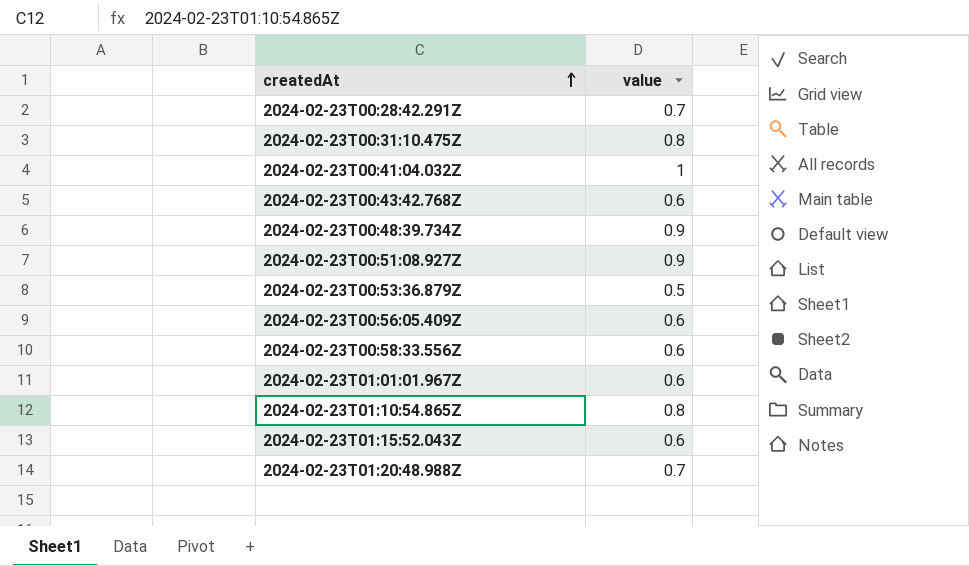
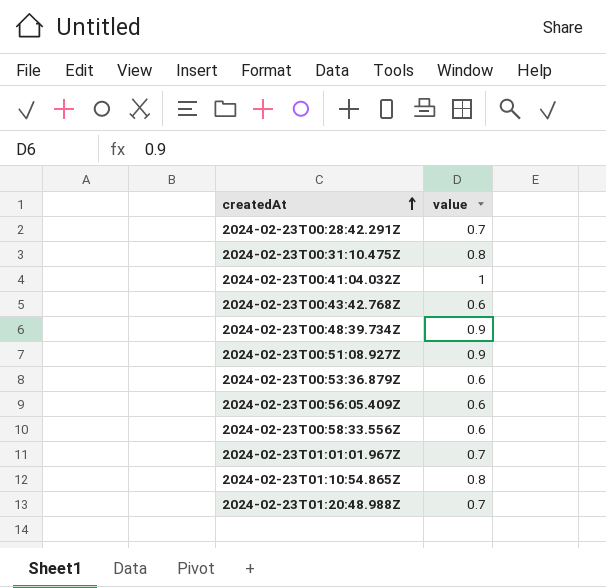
row 2024-02-23T01:15:52.043Z: 0.6 -> none
2024-02-23T00:53:36.879Z | value: 0.5 -> 0.6
2024-02-23T01:01:01.967Z | value: 0.6 -> 0.7

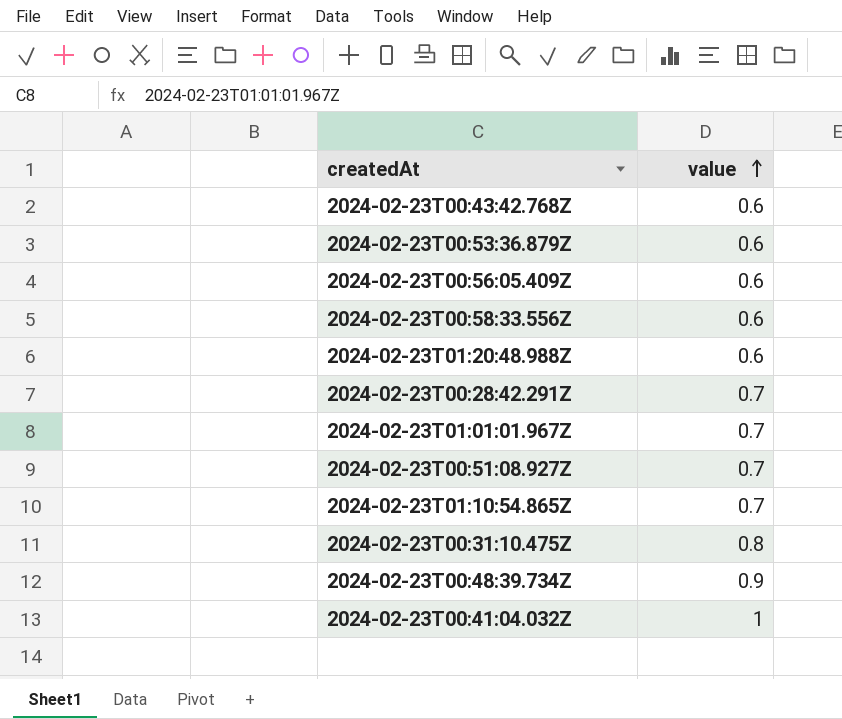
row order: createdAt ascending -> value ascending
2024-02-23T01:20:48.988Z | value: 0.7 -> 0.6
2024-02-23T00:51:08.927Z | value: 0.9 -> 0.7
2024-02-23T01:10:54.865Z | value: 0.8 -> 0.7

